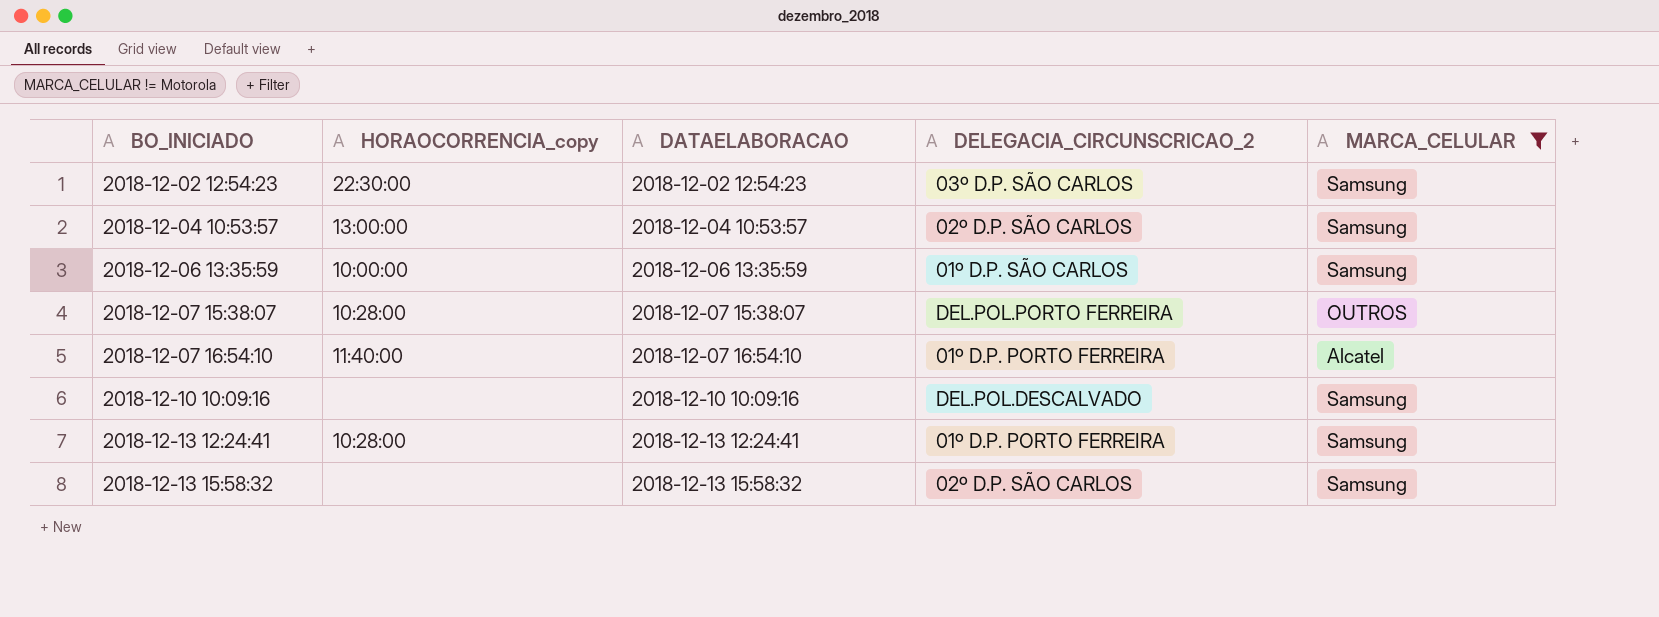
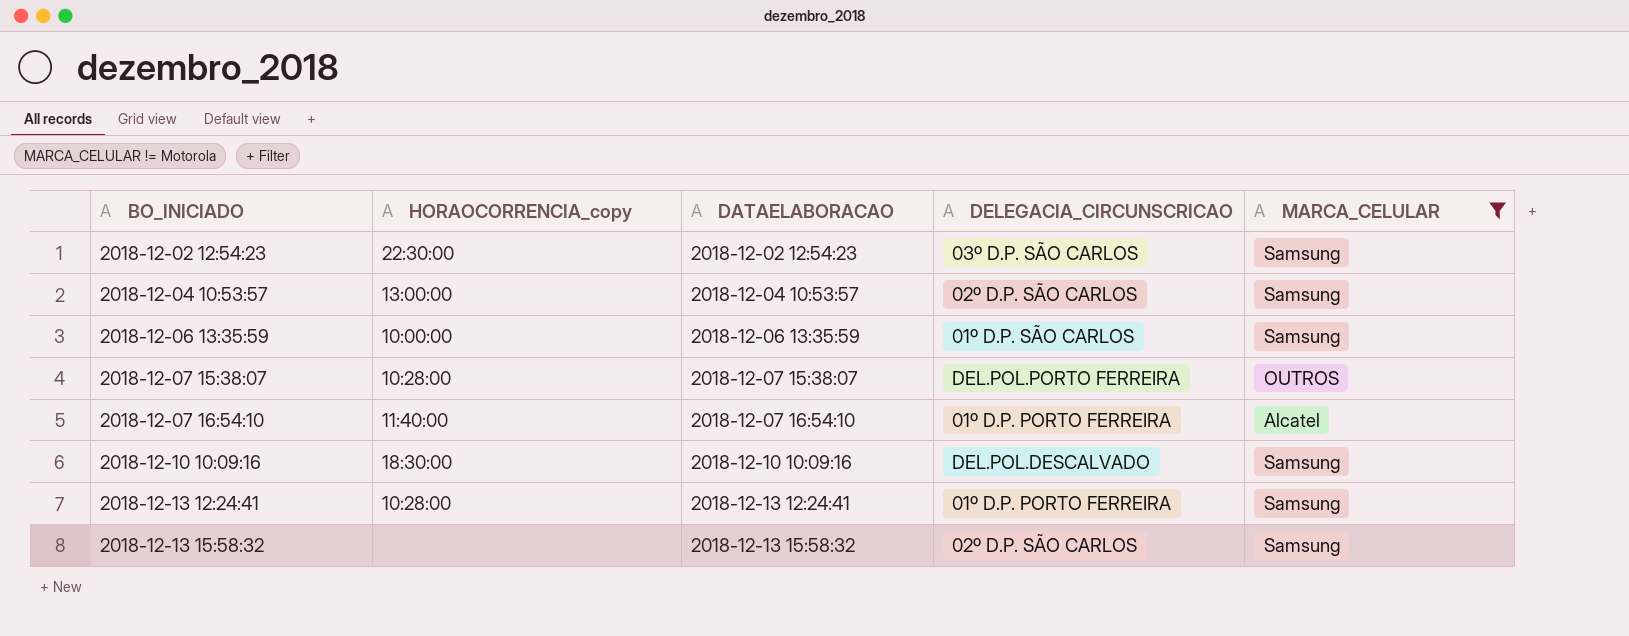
column name: DELEGACIA_CIRCUNSCRICAO_2 -> DELEGACIA_CIRCUNSCRICAO
2018-12-10 10:09:16 | HORAOCORRENCIA_copy: none -> 18:30:00

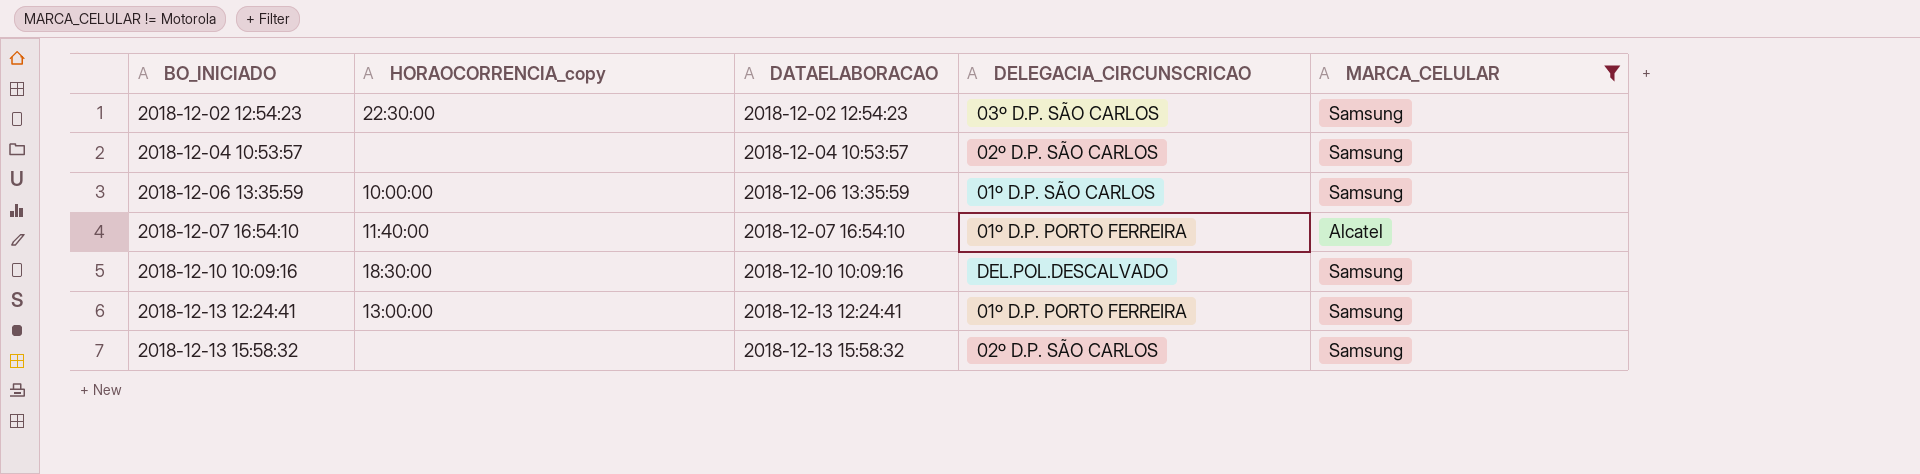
row 2018-12-07 15:38:07: 10:28:00 | 2018-12-07 15:38:07 | DEL.POL.PORTO FERREIRA | OUTROS -> none
2018-12-04 10:53:57 | HORAOCORRENCIA_copy: 13:00:00 -> none
2018-12-13 12:24:41 | HORAOCORRENCIA_copy: 10:28:00 -> 13:00:00

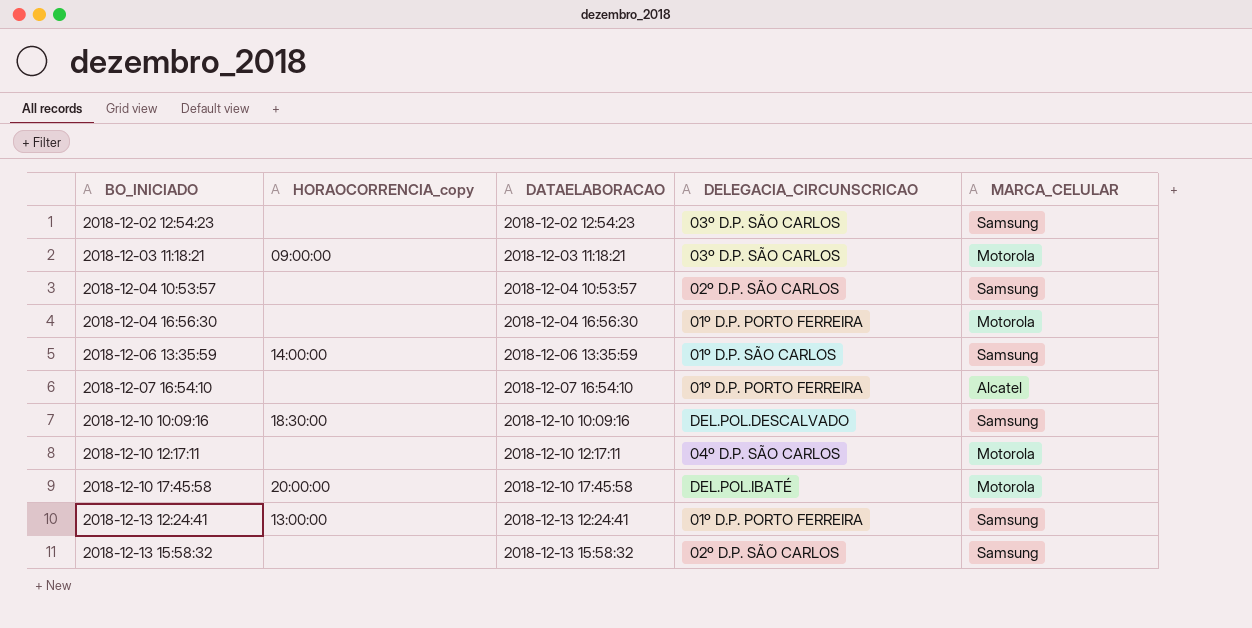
filter: MARCA_CELULAR != Motorola -> none
2018-12-02 12:54:23 | HORAOCORRENCIA_copy: 22:30:00 -> none
2018-12-06 13:35:59 | HORAOCORRENCIA_copy: 10:00:00 -> 14:00:00
2018-12-07 16:54:10 | HORAOCORRENCIA_copy: 11:40:00 -> none

